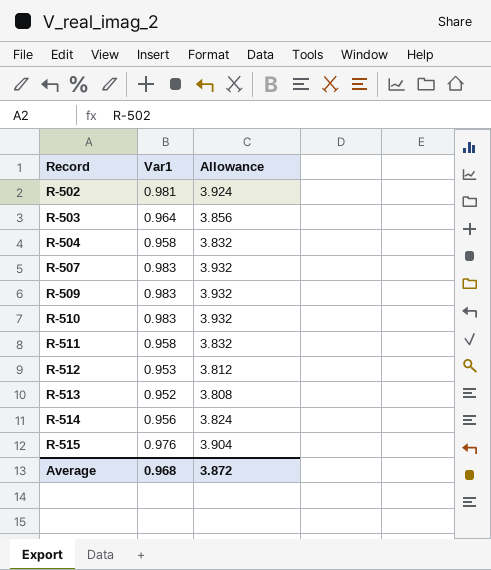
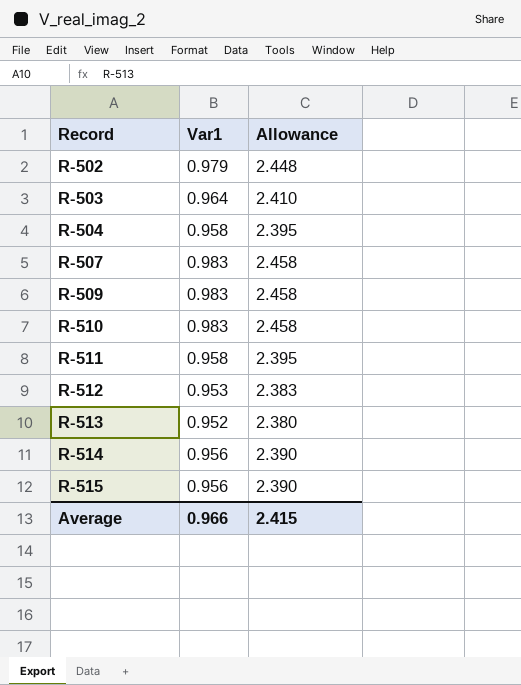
column Allowance | formula: [Var1] * 4 -> [Var1] * 2.5
R-502 | Var1: 0.981 -> 0.979
R-515 | Var1: 0.976 -> 0.956
Average | Var1: 0.968 -> 0.966
Average | Allowance: 3.872 -> 2.415

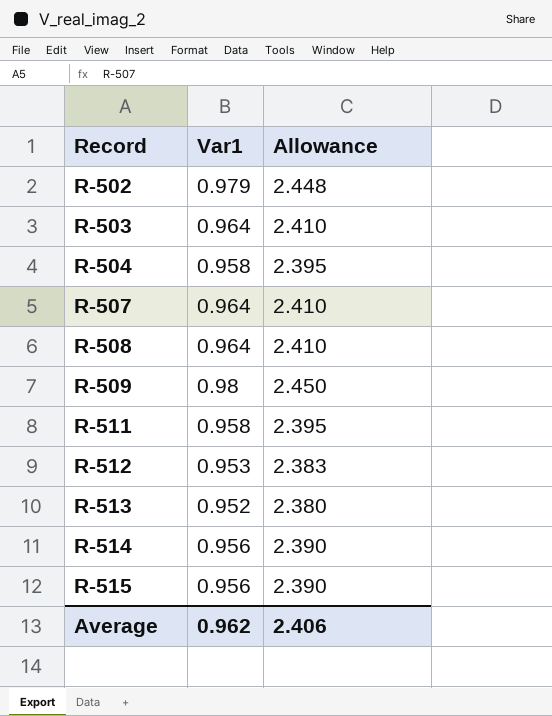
row R-510: 0.983 | 2.458 -> none
R-507 | Var1: 0.983 -> 0.964
R-507 | Allowance: 2.458 -> 2.410
row R-508: none -> 0.964 | 2.410
R-509 | Var1: 0.983 -> 0.98
R-509 | Allowance: 2.458 -> 2.450
Average | Var1: 0.966 -> 0.962
Average | Allowance: 2.415 -> 2.406

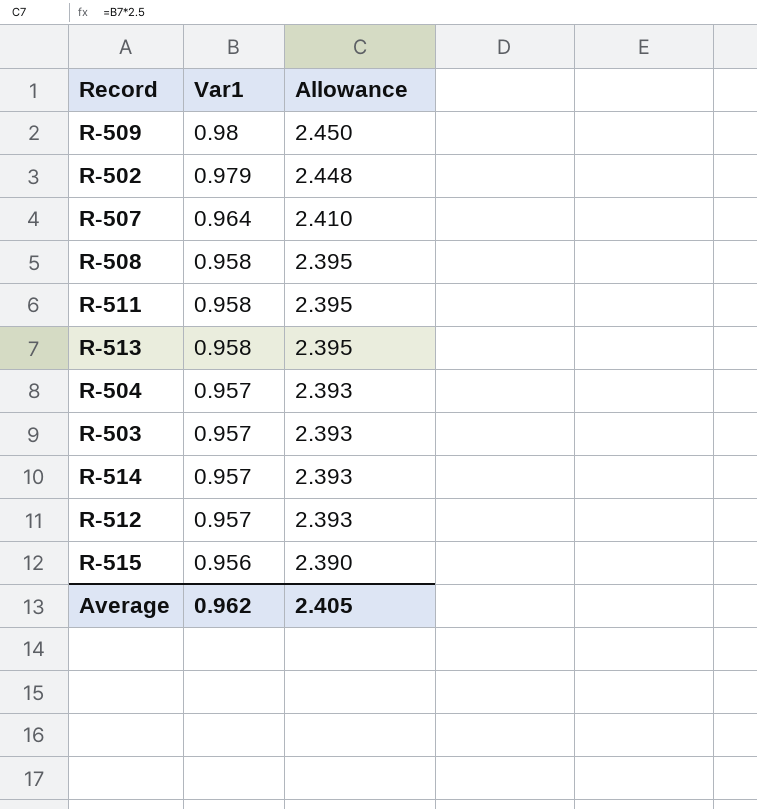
row order: Record ascending -> Var1 descending
R-508 | Var1: 0.964 -> 0.958
R-508 | Allowance: 2.410 -> 2.395
R-513 | Var1: 0.952 -> 0.958
R-513 | Allowance: 2.380 -> 2.395
R-504 | Var1: 0.958 -> 0.957
R-504 | Allowance: 2.395 -> 2.393
R-503 | Var1: 0.964 -> 0.957
R-503 | Allowance: 2.410 -> 2.393
R-514 | Var1: 0.956 -> 0.957
R-514 | Allowance: 2.390 -> 2.393
R-512 | Var1: 0.953 -> 0.957
R-512 | Allowance: 2.383 -> 2.393
Average | Allowance: 2.406 -> 2.405

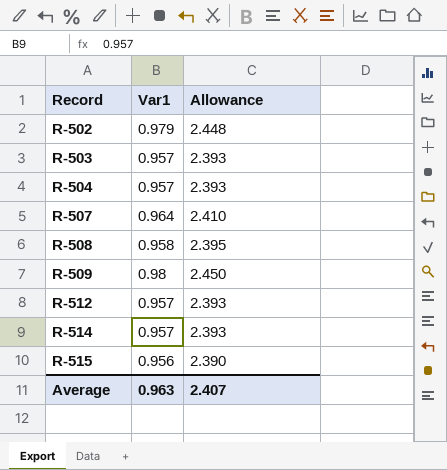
row order: Var1 descending -> Record ascending
row R-511: 0.958 | 2.395 -> none
row R-513: 0.958 | 2.395 -> none
Average | Var1: 0.962 -> 0.963
Average | Allowance: 2.405 -> 2.407

